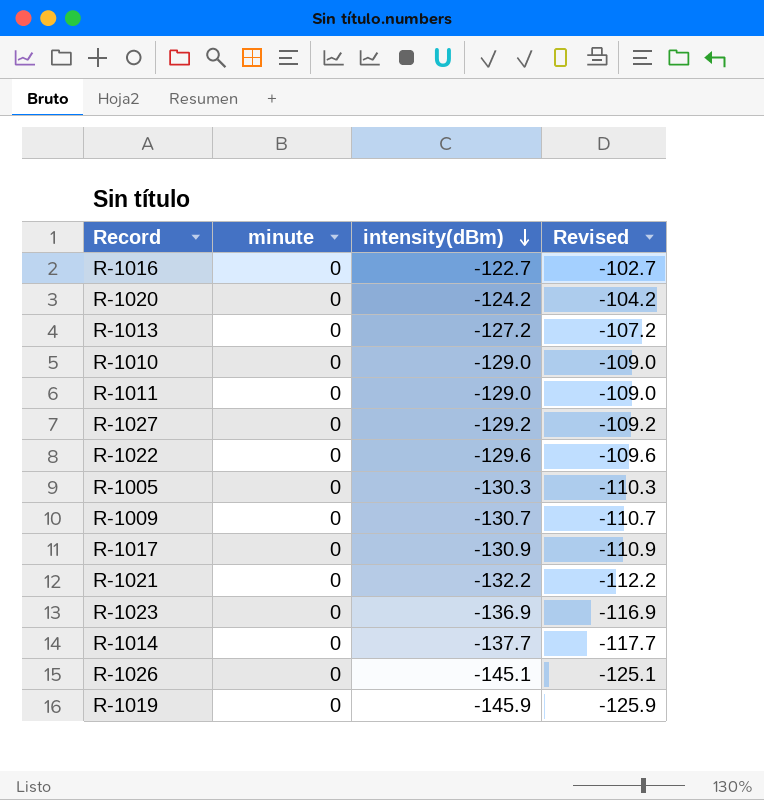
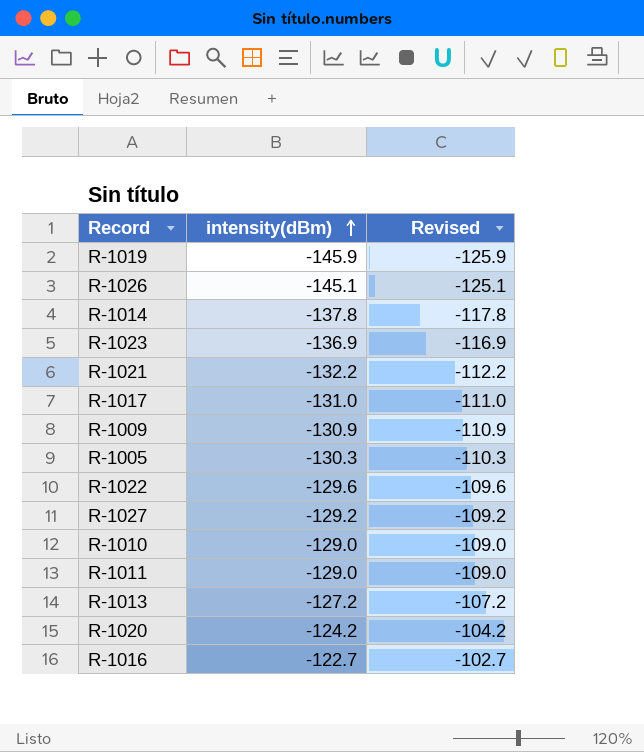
row order: intensity(dBm) descending -> intensity(dBm) ascending
column minute | position: 2 -> none
R-1014 | intensity(dBm): -137.7 -> -137.8
R-1014 | Revised: -117.7 -> -117.8
R-1017 | intensity(dBm): -130.9 -> -131.0
R-1017 | Revised: -110.9 -> -111.0
R-1009 | intensity(dBm): -130.7 -> -130.9
R-1009 | Revised: -110.7 -> -110.9

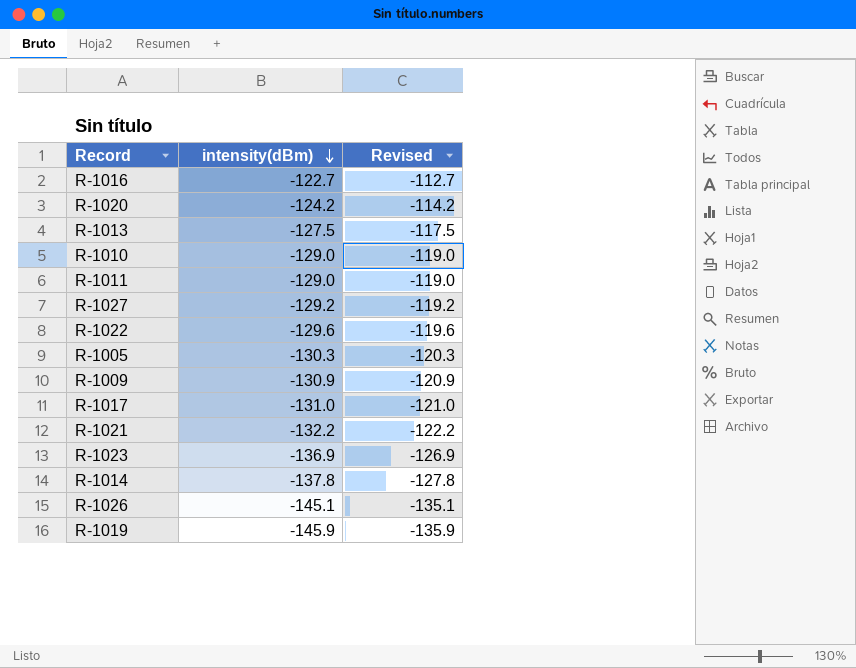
row order: intensity(dBm) ascending -> intensity(dBm) descending
column Revised | formula: [intensity(dBm)] + 20 -> [intensity(dBm)] + 10
R-1013 | intensity(dBm): -127.2 -> -127.5

